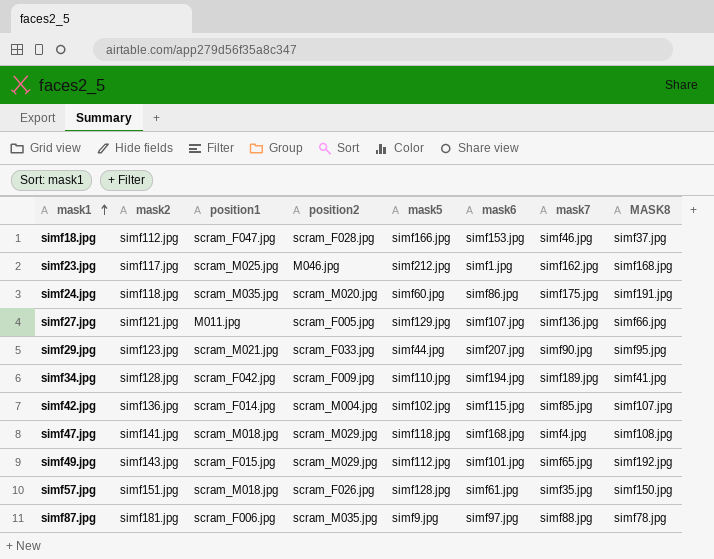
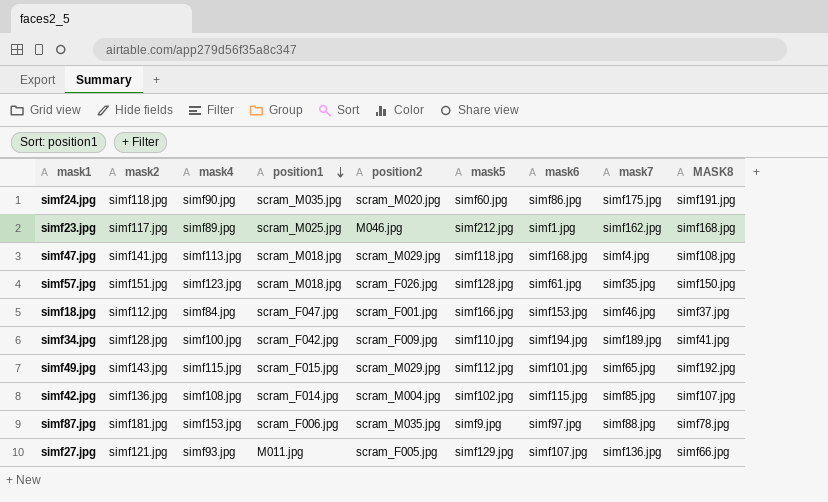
row order: mask1 ascending -> position1 descending
column mask4 | position: none -> 3
row simf29.jpg: simf123.jpg | scram_M021.jpg | scram_F033.jpg | simf44.jpg | simf207.jpg | simf90.jpg | simf95.jpg -> none
simf18.jpg | position2: scram_F028.jpg -> scram_F001.jpg

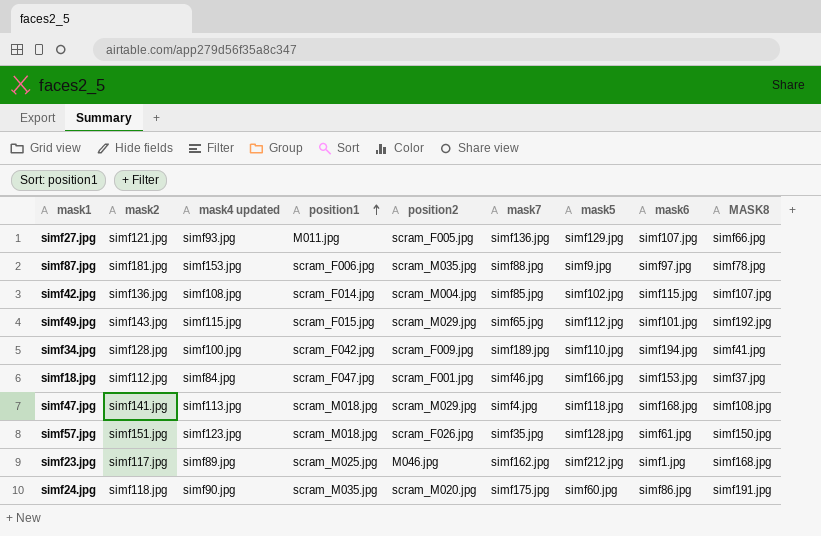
row order: position1 descending -> position1 ascending
column name: mask4 -> mask4 updated
column mask7 | position: 8 -> 6

